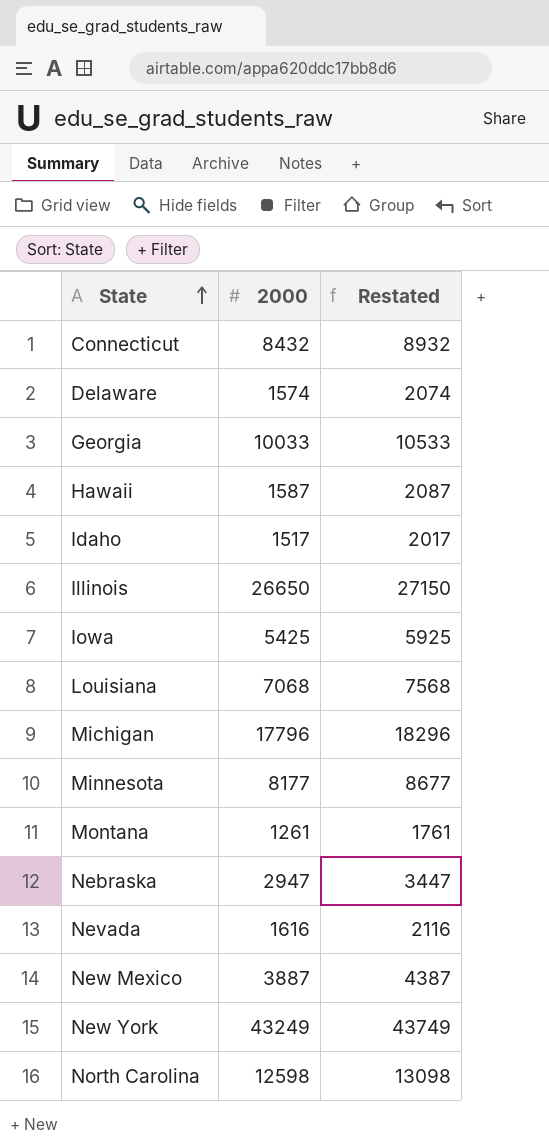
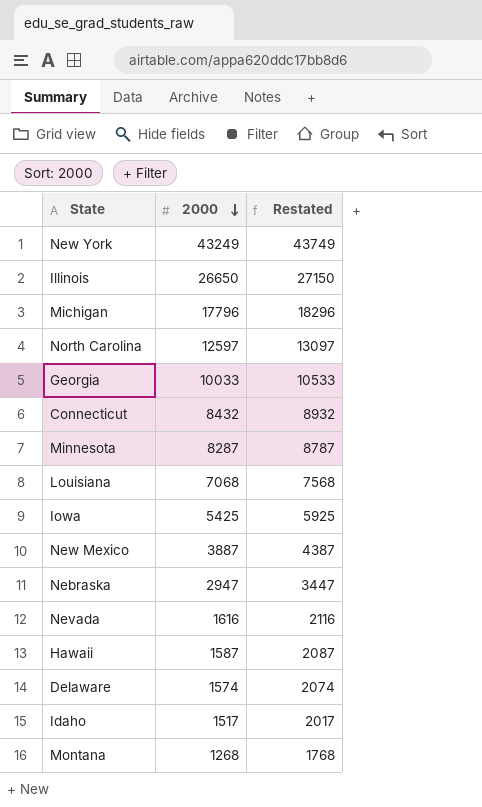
row order: State ascending -> 2000 descending
North Carolina | 2000: 12598 -> 12597
North Carolina | Restated: 13098 -> 13097
Minnesota | 2000: 8177 -> 8287
Minnesota | Restated: 8677 -> 8787
Montana | 2000: 1261 -> 1268
Montana | Restated: 1761 -> 1768

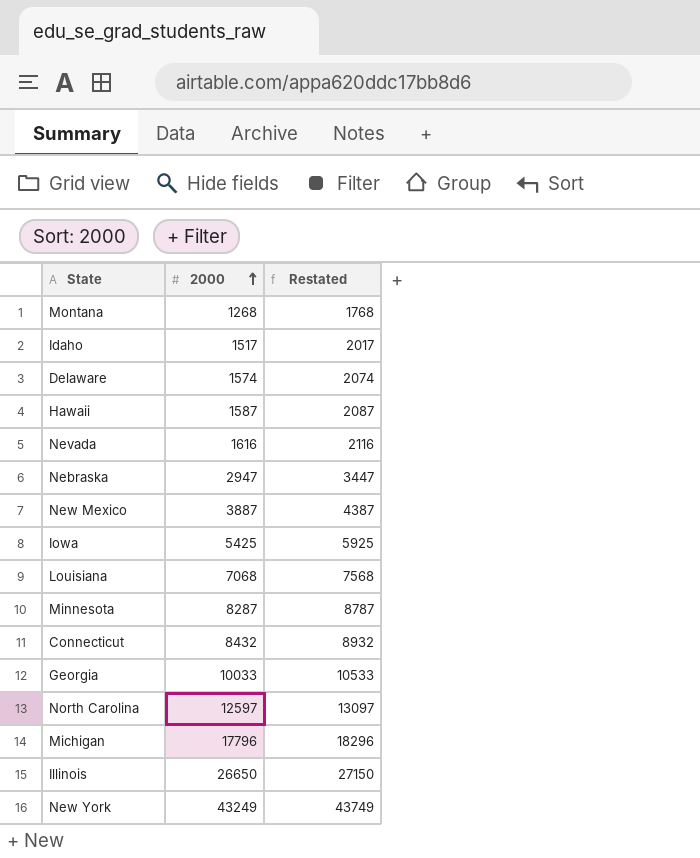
row order: 2000 descending -> 2000 ascending

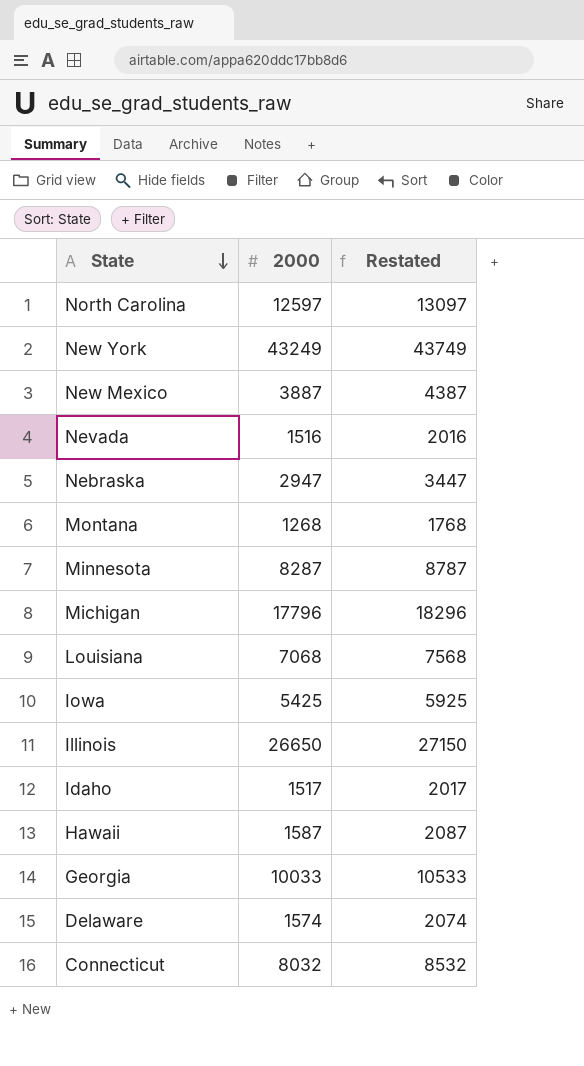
row order: 2000 ascending -> State descending
Nevada | 2000: 1616 -> 1516
Nevada | Restated: 2116 -> 2016
Connecticut | 2000: 8432 -> 8032
Connecticut | Restated: 8932 -> 8532

